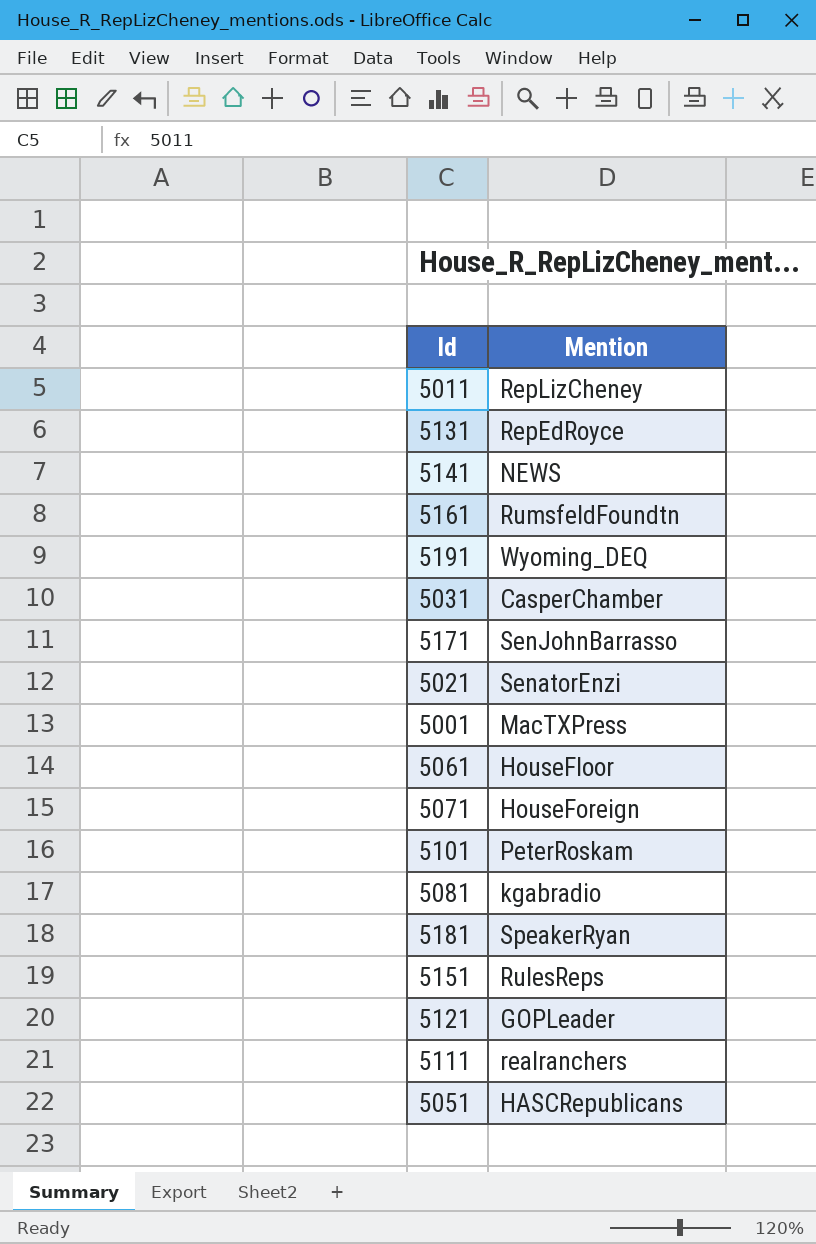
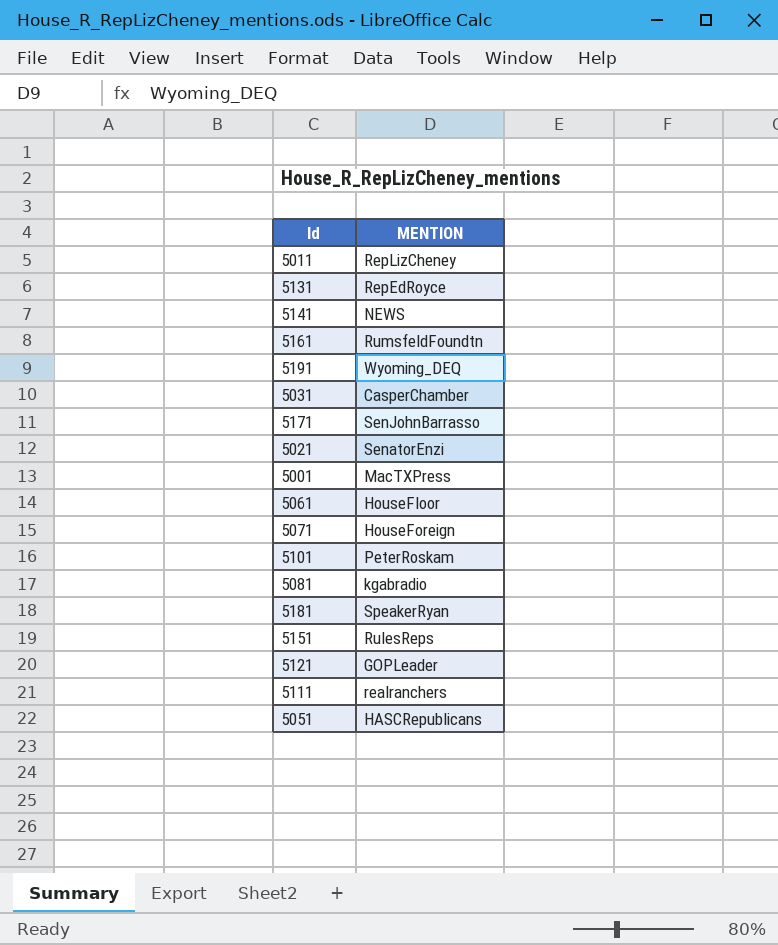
column name: Mention -> MENTION

